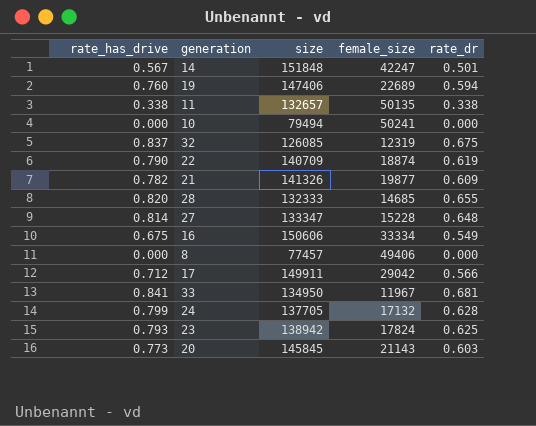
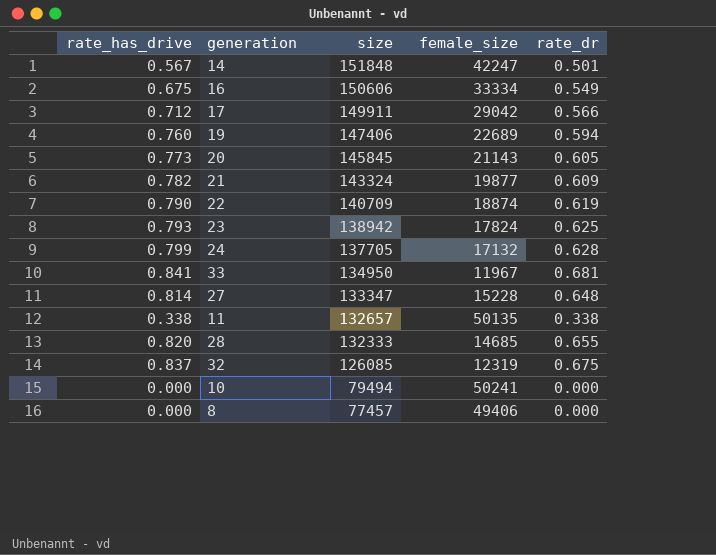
row order: none -> size descending
20 | rate_dr: 0.603 -> 0.605
21 | size: 141326 -> 143324

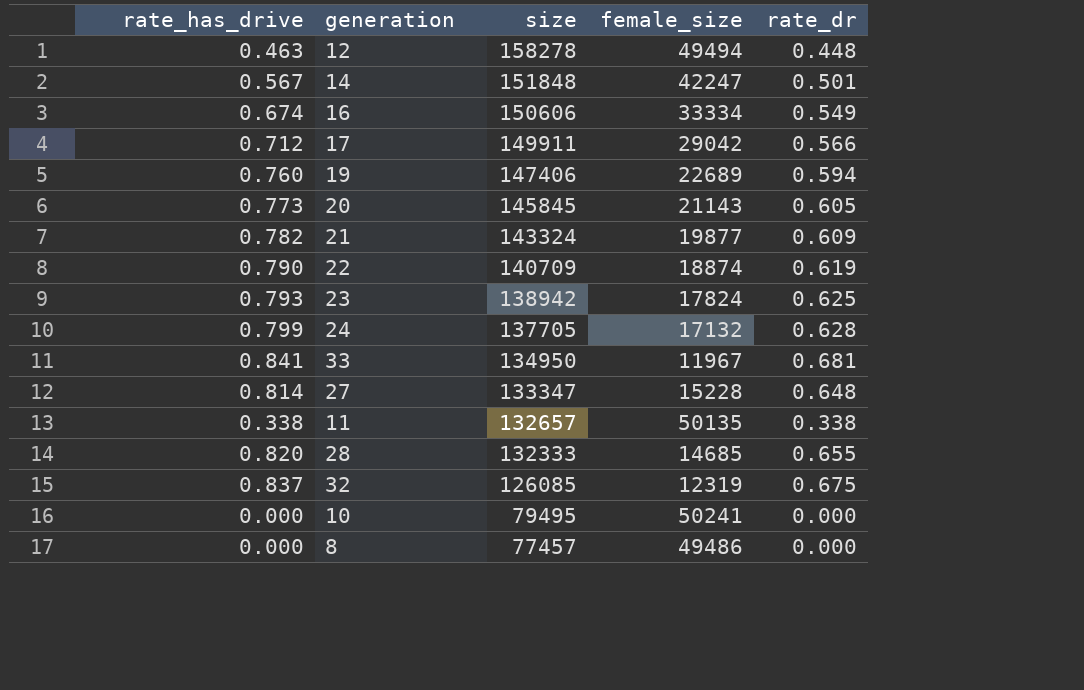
row 12: none -> 0.463 | 158278 | 49494 | 0.448
16 | rate_has_drive: 0.675 -> 0.674
10 | size: 79494 -> 79495
8 | female_size: 49406 -> 49486

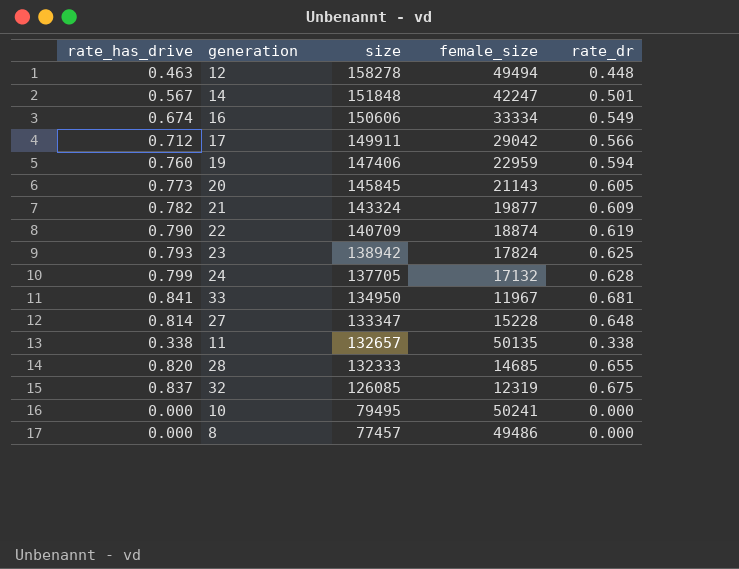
19 | female_size: 22689 -> 22959

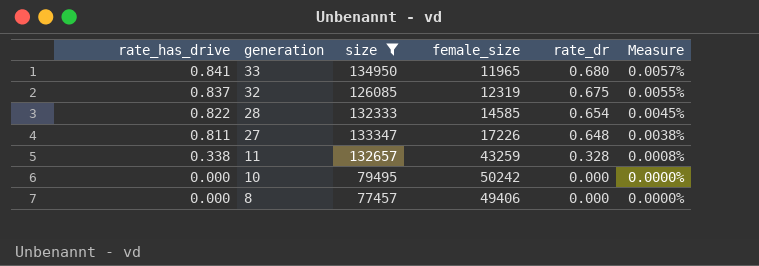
filter: none -> size <= 134950
row order: size descending -> rate_has_drive descending
column Measure | formula: none -> [rate_dr] / [female_size]
33 | female_size: 11967 -> 11965
33 | rate_dr: 0.681 -> 0.680
28 | rate_has_drive: 0.820 -> 0.822
28 | female_size: 14685 -> 14585
28 | rate_dr: 0.655 -> 0.654
27 | rate_has_drive: 0.814 -> 0.811
27 | female_size: 15228 -> 17226
11 | female_size: 50135 -> 43259
11 | rate_dr: 0.338 -> 0.328
10 | female_size: 50241 -> 50242
8 | female_size: 49486 -> 49406

